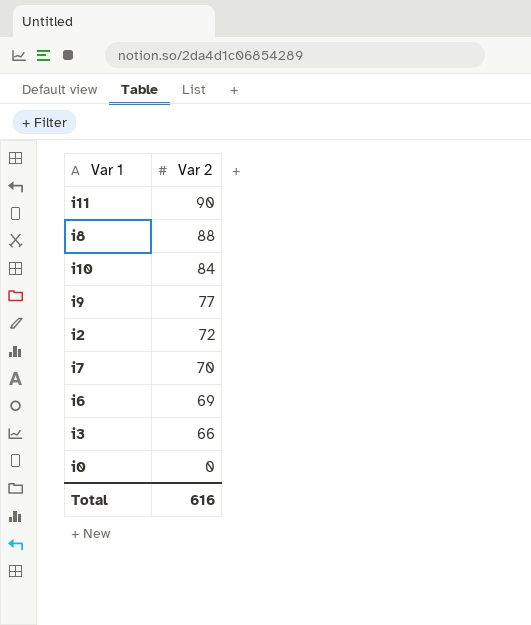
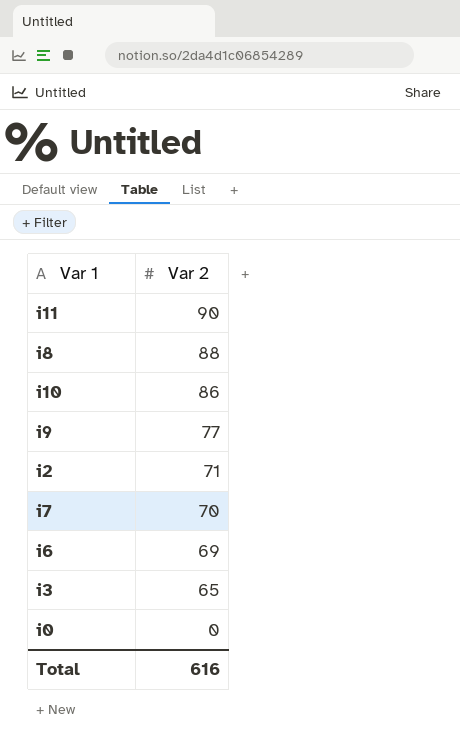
i10 | Var 2: 84 -> 86
i2 | Var 2: 72 -> 71
i3 | Var 2: 66 -> 65

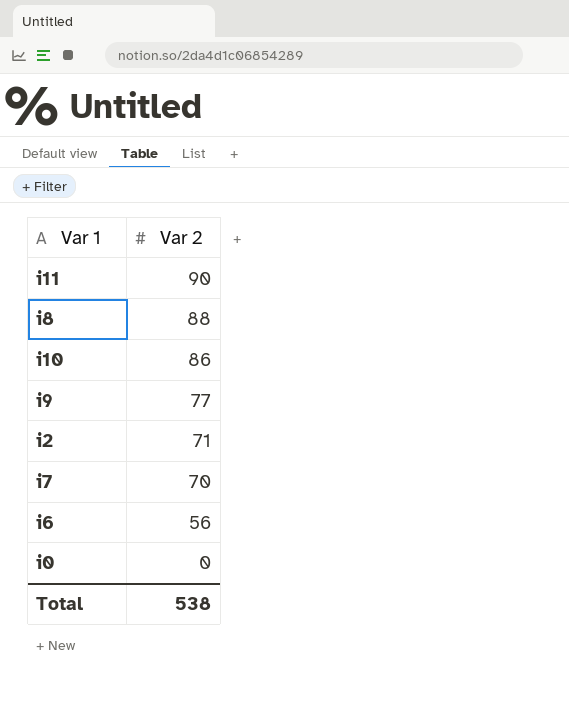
row i3: 65 -> none
i6 | Var 2: 69 -> 56
Total | Var 2: 616 -> 538

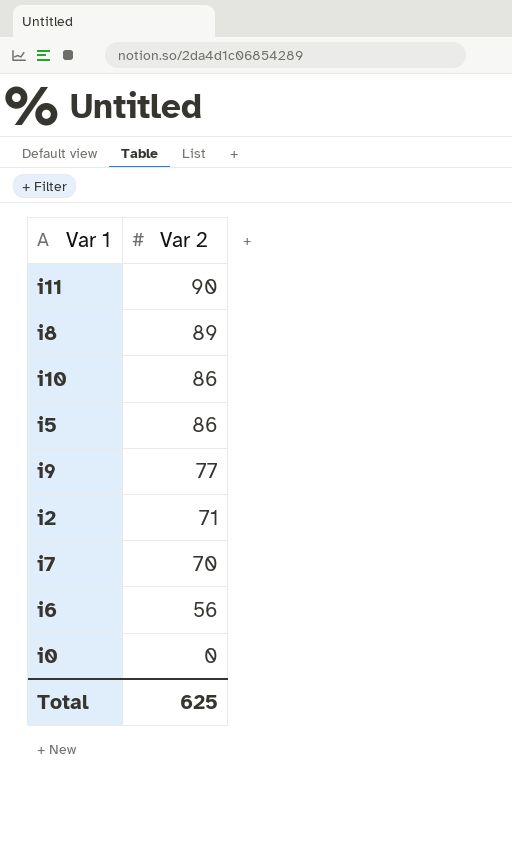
i8 | Var 2: 88 -> 89
row i5: none -> 86
Total | Var 2: 538 -> 625

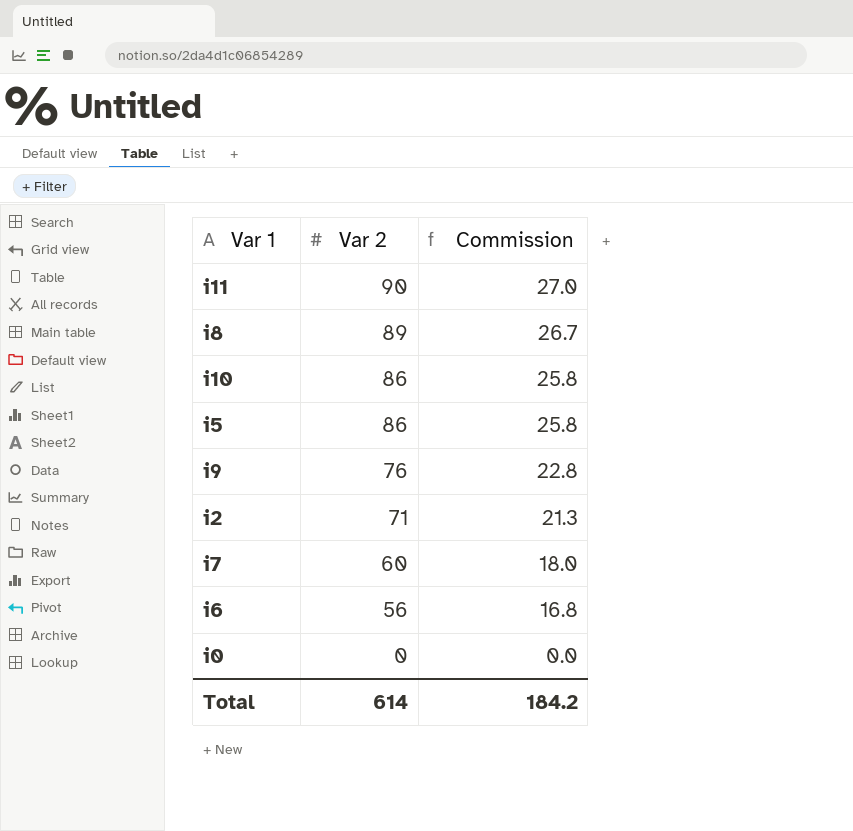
column Commission | formula: none -> [Var 2] * 0.3
i9 | Var 2: 77 -> 76
i7 | Var 2: 70 -> 60
Total | Var 2: 625 -> 614

